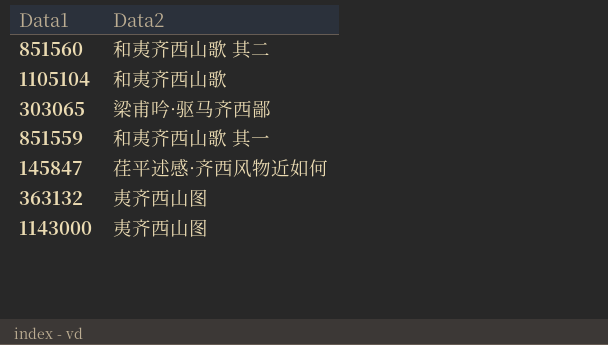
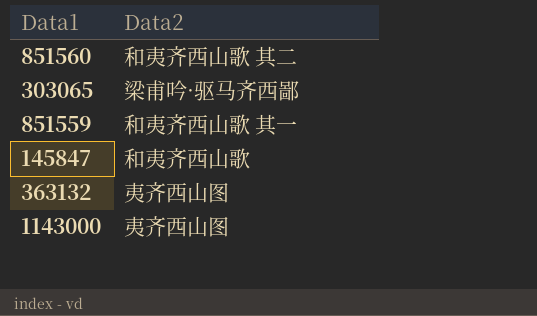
row 1105104: 和夷齐西山歌 -> none
145847 | Data2: 荏平述感·齐西风物近如何 -> 和夷齐西山歌

